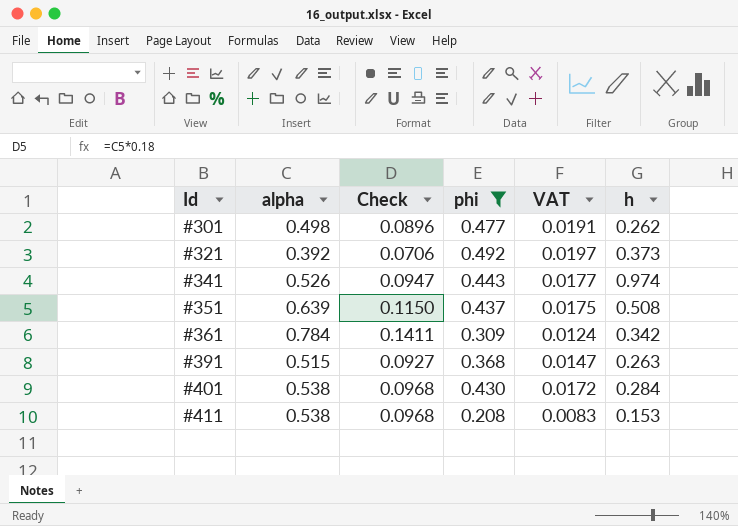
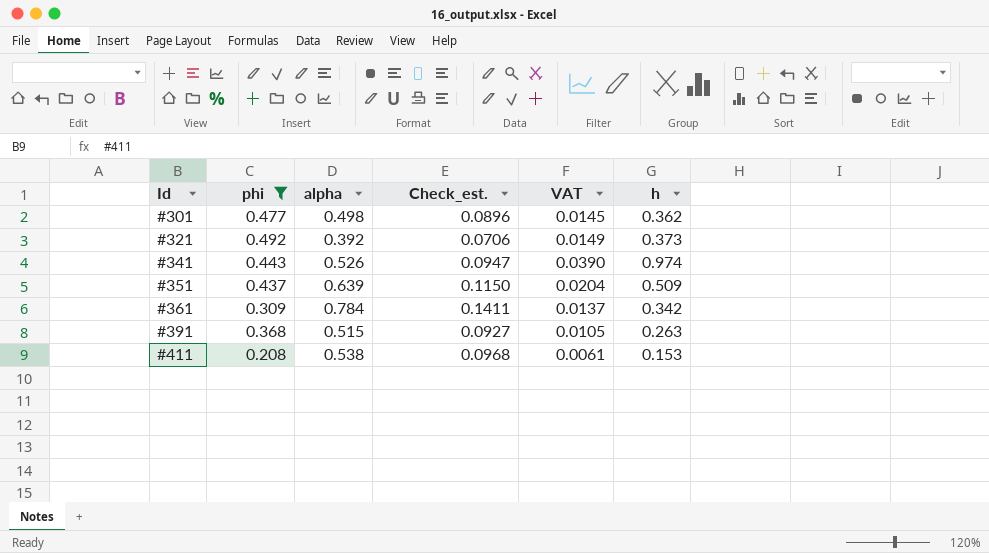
column phi | position: 4 -> 2
column name: Check -> Check_est.
column VAT | formula: [phi] * 0.04 -> [h] * 0.04
row #401: 0.538 | 0.0968 | 0.430 | 0.0172 | 0.284 -> none
#301 | h: 0.262 -> 0.362
#351 | h: 0.508 -> 0.509

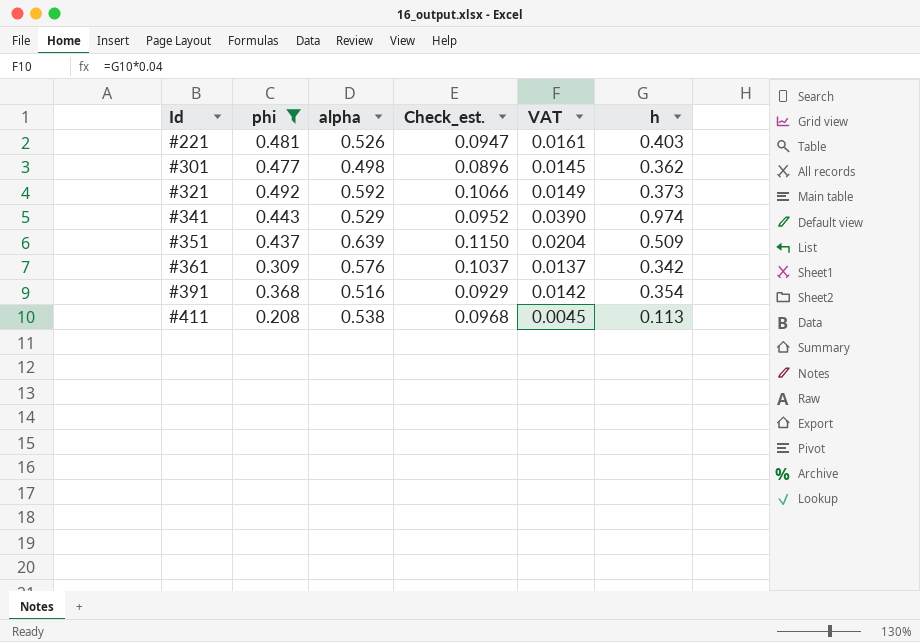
row #221: none -> 0.481 | 0.526 | 0.0947 | 0.0161 | 0.403
#321 | alpha: 0.392 -> 0.592
#321 | Check_est.: 0.0706 -> 0.1066
#341 | alpha: 0.526 -> 0.529
#341 | Check_est.: 0.0947 -> 0.0952
#361 | alpha: 0.784 -> 0.576
#361 | Check_est.: 0.1411 -> 0.1037
#391 | alpha: 0.515 -> 0.516
#391 | Check_est.: 0.0927 -> 0.0929
#391 | VAT: 0.0105 -> 0.0142
#391 | h: 0.263 -> 0.354
#411 | VAT: 0.0061 -> 0.0045
#411 | h: 0.153 -> 0.113

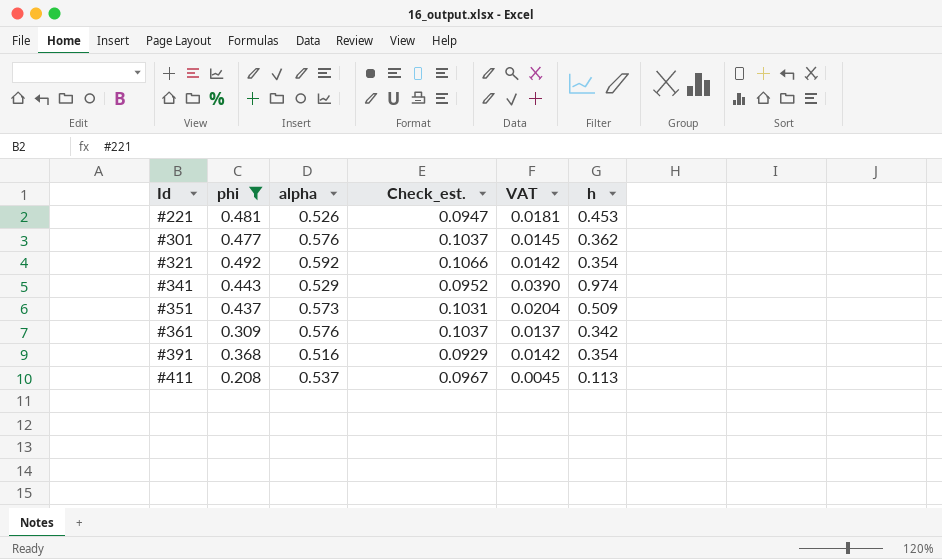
#221 | VAT: 0.0161 -> 0.0181
#221 | h: 0.403 -> 0.453
#301 | alpha: 0.498 -> 0.576
#301 | Check_est.: 0.0896 -> 0.1037
#321 | VAT: 0.0149 -> 0.0142
#321 | h: 0.373 -> 0.354
#351 | alpha: 0.639 -> 0.573
#351 | Check_est.: 0.1150 -> 0.1031
#411 | alpha: 0.538 -> 0.537
#411 | Check_est.: 0.0968 -> 0.0967

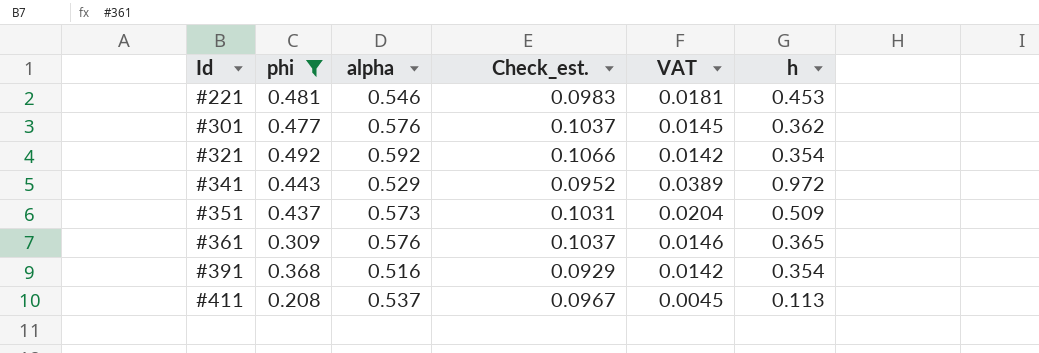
#221 | alpha: 0.526 -> 0.546
#221 | Check_est.: 0.0947 -> 0.0983
#341 | VAT: 0.0390 -> 0.0389
#341 | h: 0.974 -> 0.972
#361 | VAT: 0.0137 -> 0.0146
#361 | h: 0.342 -> 0.365

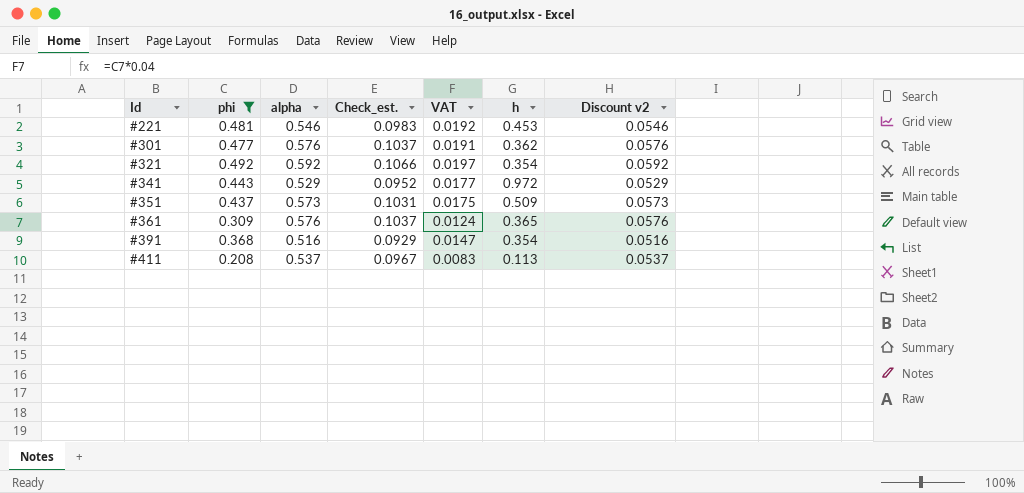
column VAT | formula: [h] * 0.04 -> [phi] * 0.04
column Discount v2 | formula: none -> [alpha] * 0.1

